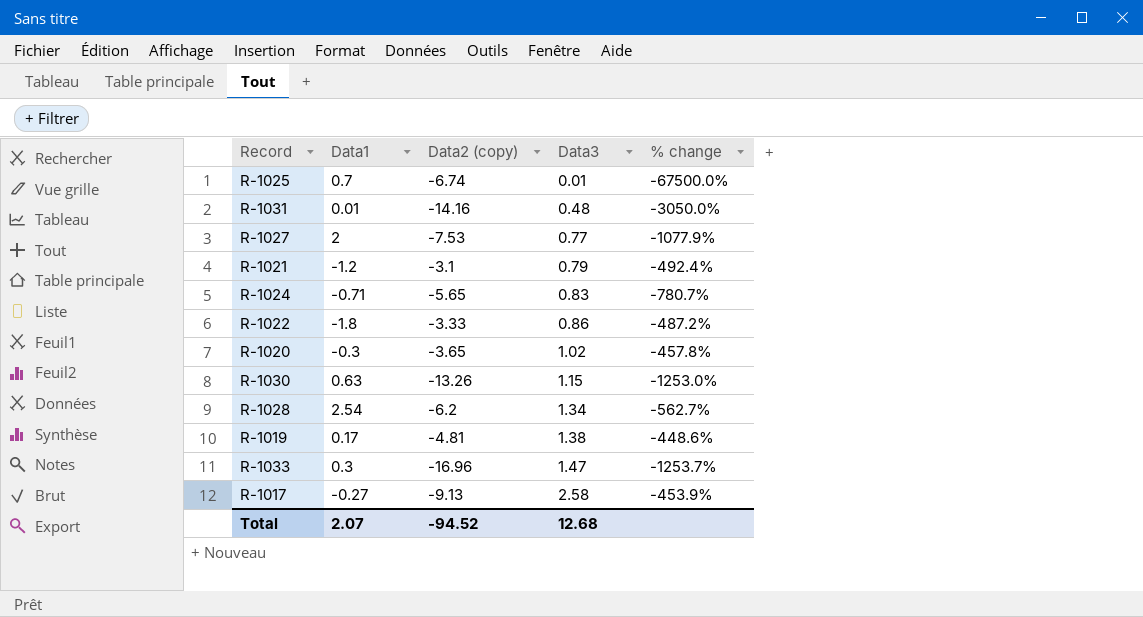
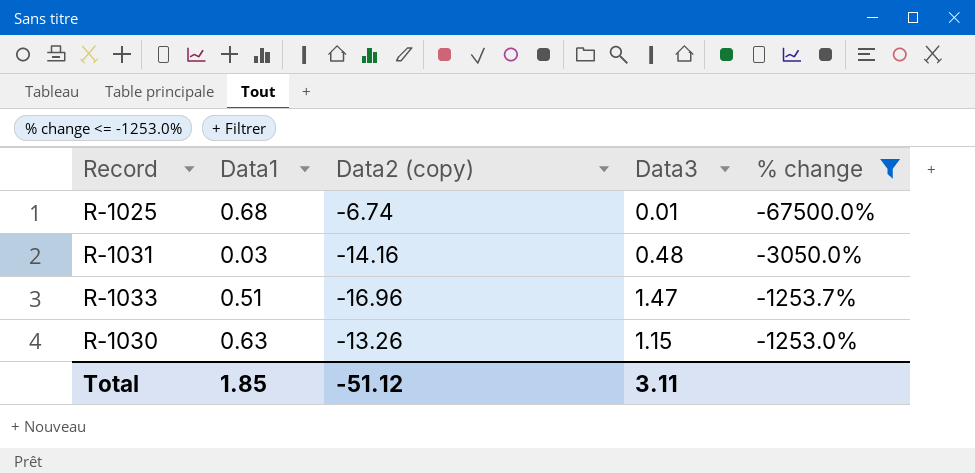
filter: none -> % change <= -1253.0%
row order: Data3 ascending -> % change ascending
R-1025 | Data1: 0.7 -> 0.68
R-1031 | Data1: 0.01 -> 0.03
R-1033 | Data1: 0.3 -> 0.51
Total | Data1: 2.07 -> 1.85
Total | Data2 (copy): -94.52 -> -51.12
Total | Data3: 12.68 -> 3.11

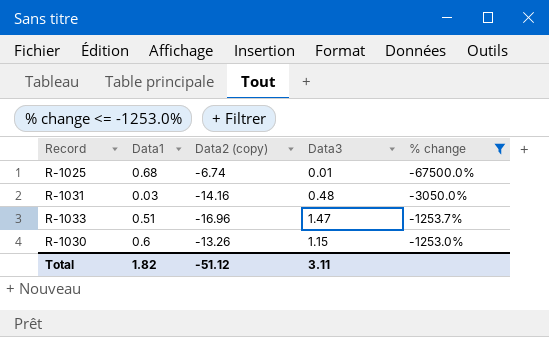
R-1030 | Data1: 0.63 -> 0.6
Total | Data1: 1.85 -> 1.82

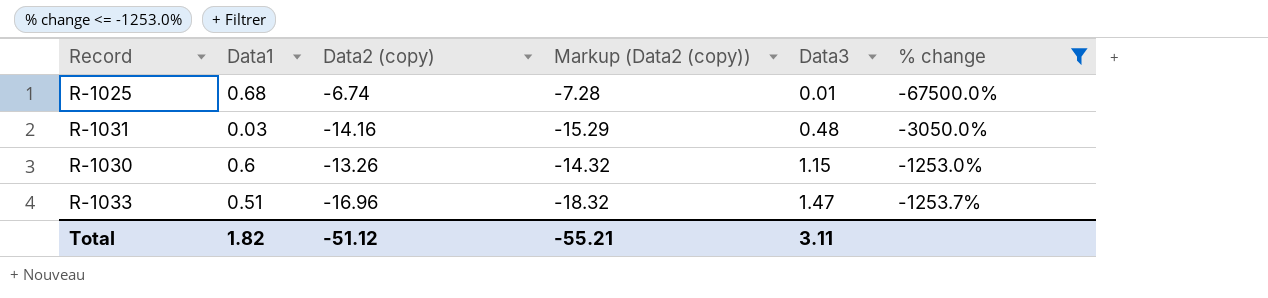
row order: % change ascending -> Data3 ascending
column Markup (Data2 (copy)) | formula: none -> [Data2 (copy)] * 1.08

